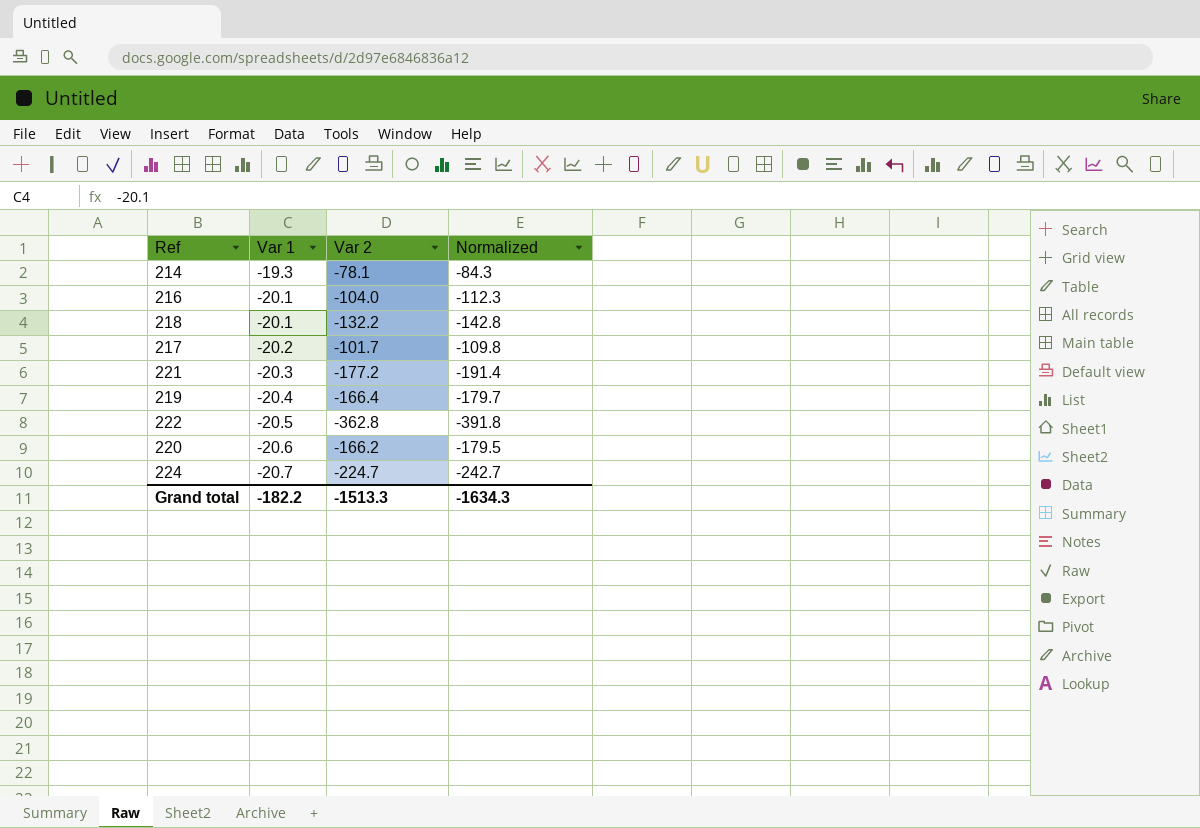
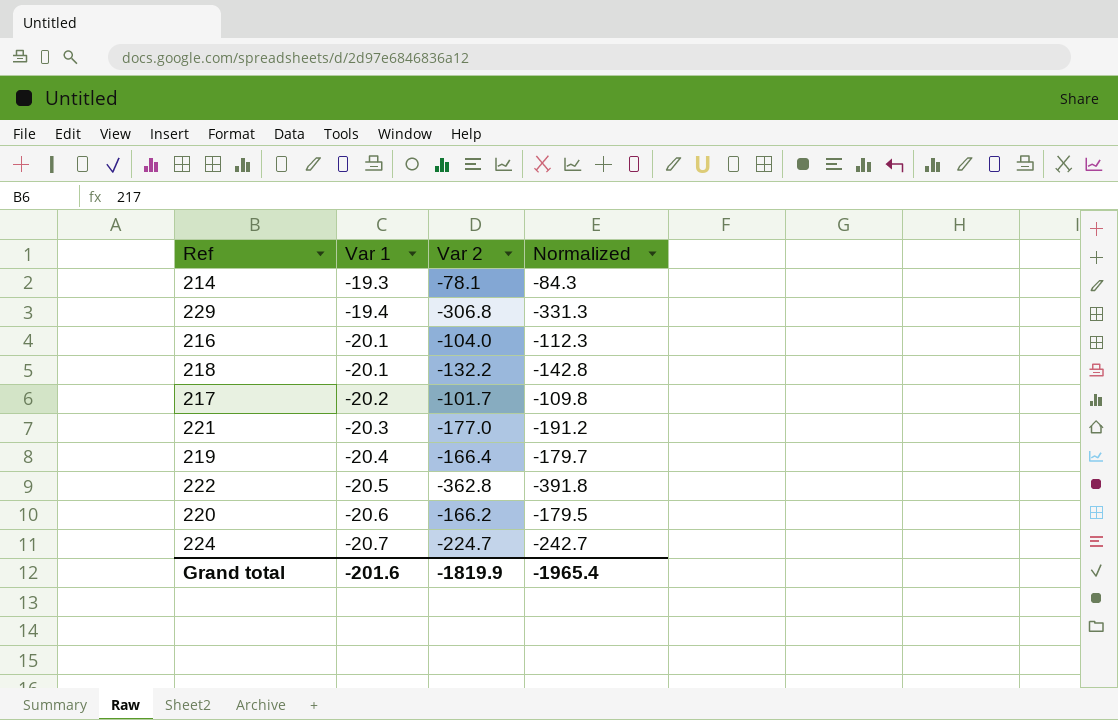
row 229: none -> -19.4 | -306.8 | -331.3
221 | Var 2: -177.2 -> -177.0
221 | Normalized: -191.4 -> -191.2
Grand total | Var 1: -182.2 -> -201.6
Grand total | Var 2: -1513.3 -> -1819.9
Grand total | Normalized: -1634.3 -> -1965.4

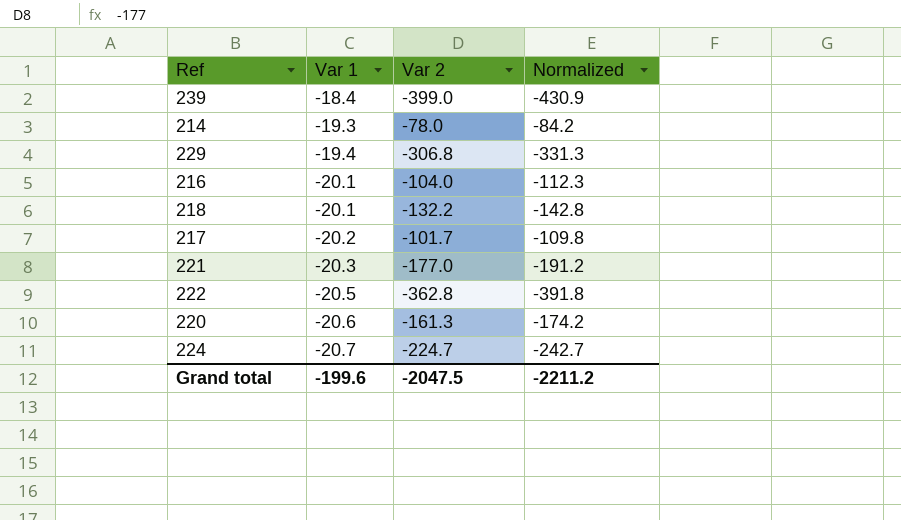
row 219: -20.4 | -166.4 | -179.7 -> none
row 239: none -> -18.4 | -399.0 | -430.9
214 | Var 2: -78.1 -> -78.0
214 | Normalized: -84.3 -> -84.2
220 | Var 2: -166.2 -> -161.3
220 | Normalized: -179.5 -> -174.2
Grand total | Var 1: -201.6 -> -199.6
Grand total | Var 2: -1819.9 -> -2047.5
Grand total | Normalized: -1965.4 -> -2211.2

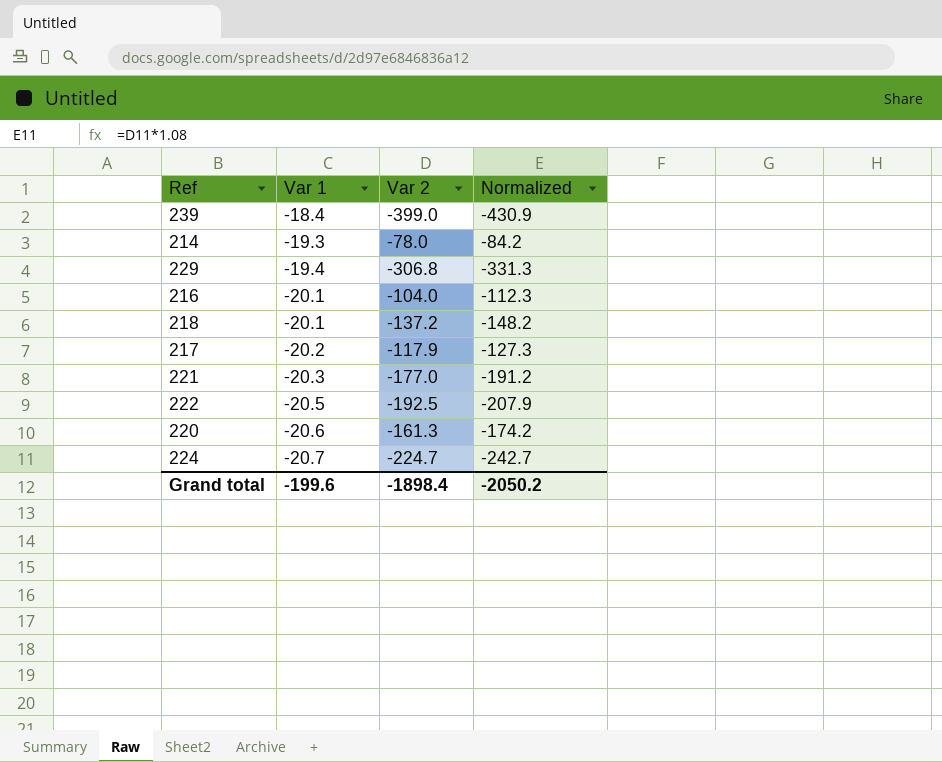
218 | Var 2: -132.2 -> -137.2
218 | Normalized: -142.8 -> -148.2
217 | Var 2: -101.7 -> -117.9
217 | Normalized: -109.8 -> -127.3
222 | Var 2: -362.8 -> -192.5
222 | Normalized: -391.8 -> -207.9
Grand total | Var 2: -2047.5 -> -1898.4
Grand total | Normalized: -2211.2 -> -2050.2

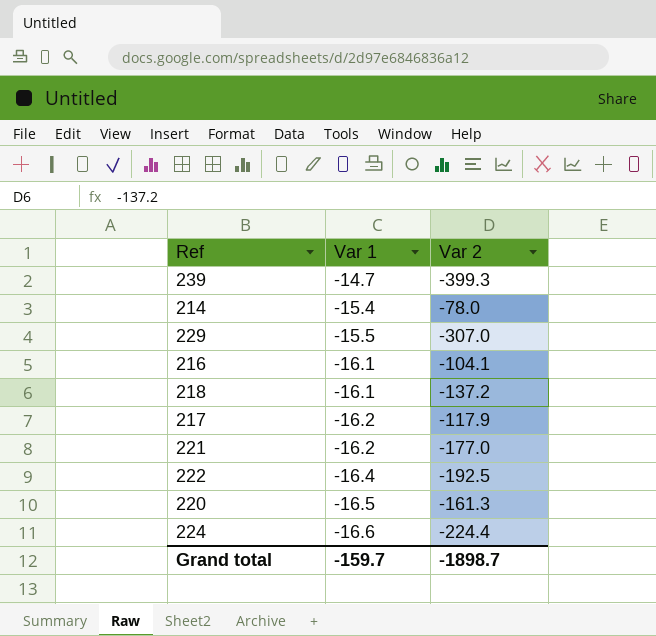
column Normalized | formula: [Var 2] * 1.08 -> none
239 | Var 1: -18.4 -> -14.7
239 | Var 2: -399.0 -> -399.3
214 | Var 1: -19.3 -> -15.4
229 | Var 1: -19.4 -> -15.5
229 | Var 2: -306.8 -> -307.0
216 | Var 1: -20.1 -> -16.1
216 | Var 2: -104.0 -> -104.1
218 | Var 1: -20.1 -> -16.1
217 | Var 1: -20.2 -> -16.2
221 | Var 1: -20.3 -> -16.2
222 | Var 1: -20.5 -> -16.4
220 | Var 1: -20.6 -> -16.5
224 | Var 1: -20.7 -> -16.6
224 | Var 2: -224.7 -> -224.4
Grand total | Var 1: -199.6 -> -159.7
Grand total | Var 2: -1898.4 -> -1898.7

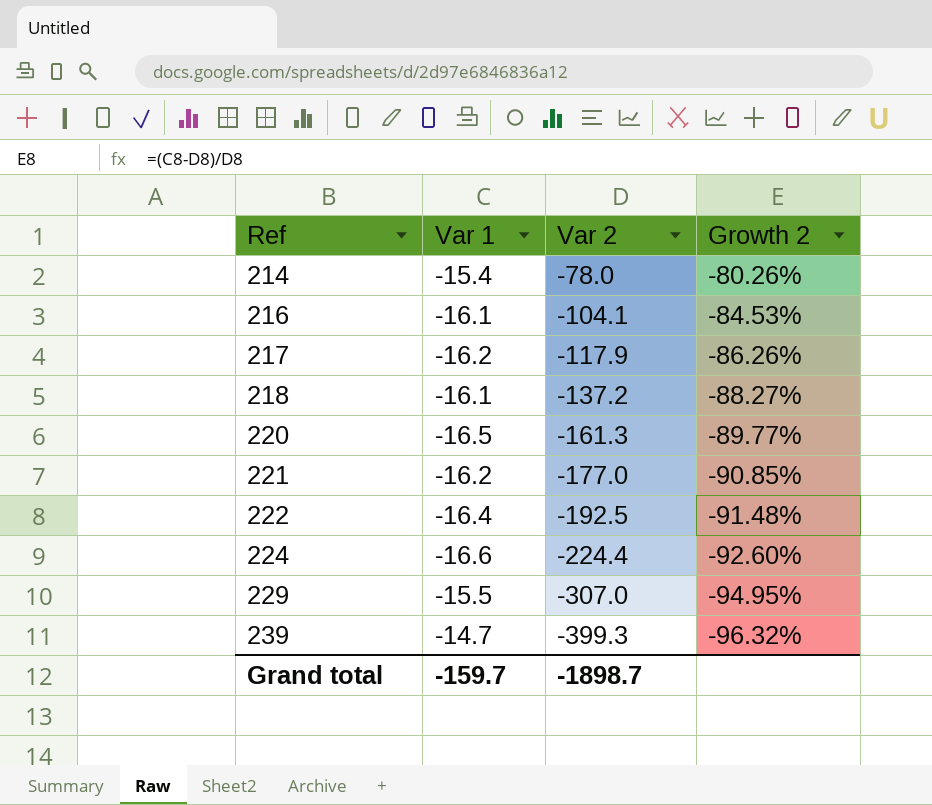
row order: Var 1 descending -> Ref ascending
column Growth 2 | formula: none -> ([Var 1] - [Var 2]) / [Var 2]

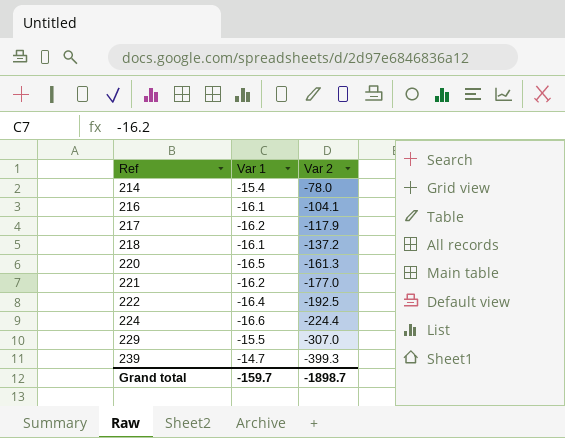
column Growth 2 | formula: ([Var 1] - [Var 2]) / [Var 2] -> none

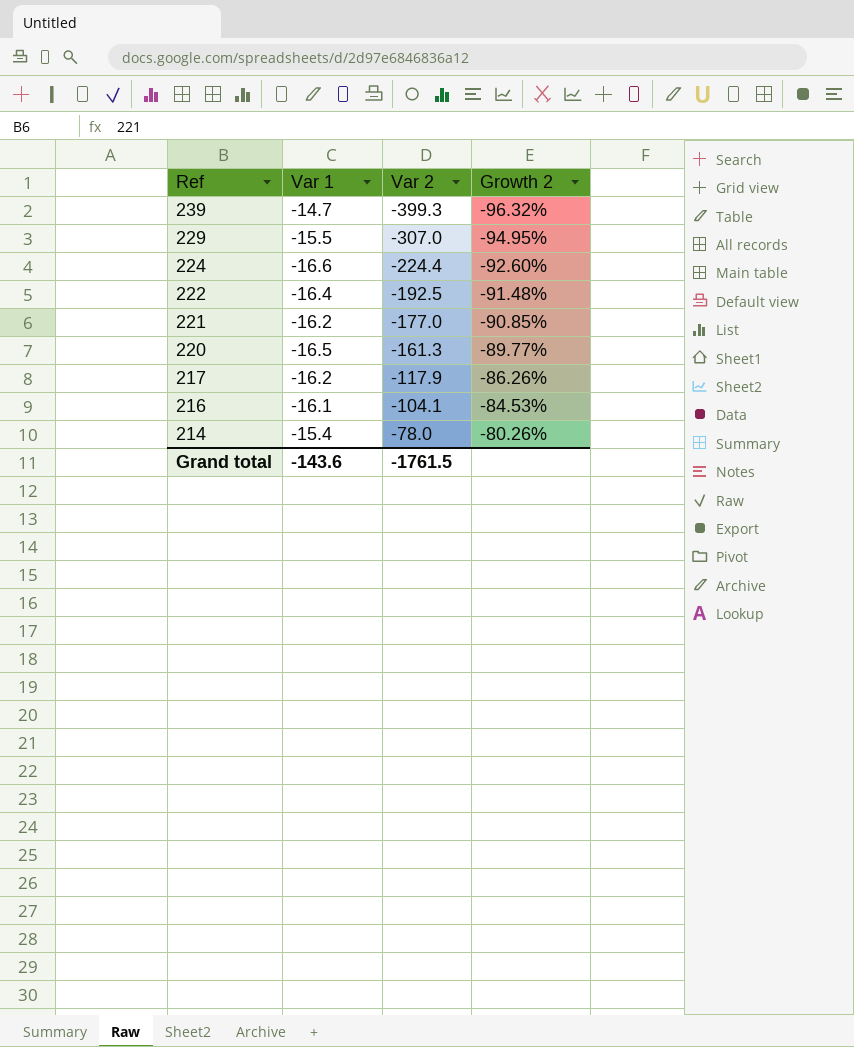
row order: Ref ascending -> Ref descending
column Growth 2 | formula: none -> ([Var 1] - [Var 2]) / [Var 2]
row 218: -16.1 | -137.2 -> none
Grand total | Var 1: -159.7 -> -143.6
Grand total | Var 2: -1898.7 -> -1761.5

